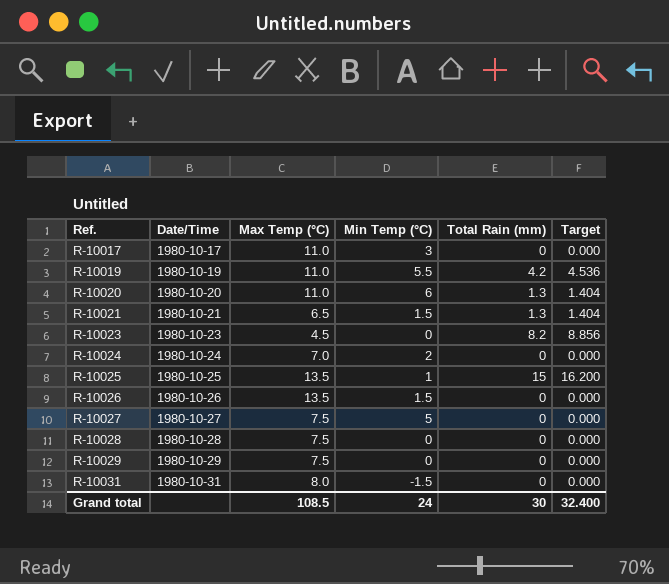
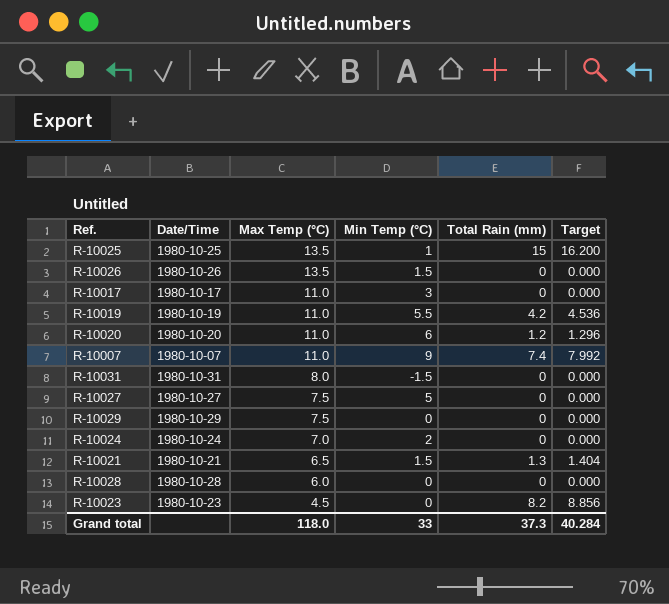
row order: Ref. ascending -> Max Temp (°C) descending
R-10020 | Total Rain (mm): 1.3 -> 1.2
R-10020 | Target: 1.404 -> 1.296
row R-10007: none -> 1980-10-07 | 11.0 | 9 | 7.4 | 7.992
R-10028 | Max Temp (°C): 7.5 -> 6.0
Grand total | Max Temp (°C): 108.5 -> 118.0
Grand total | Min Temp (°C): 24 -> 33
Grand total | Total Rain (mm): 30 -> 37.3
Grand total | Target: 32.400 -> 40.284

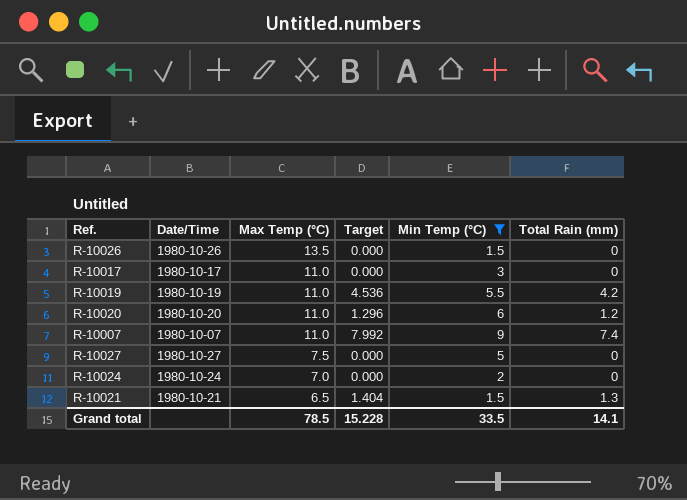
filter: none -> Min Temp (°C) >= 1.5
column Target | position: 6 -> 4
Grand total | Max Temp (°C): 118.0 -> 78.5
Grand total | Target: 40.284 -> 15.228
Grand total | Min Temp (°C): 33 -> 33.5
Grand total | Total Rain (mm): 37.3 -> 14.1

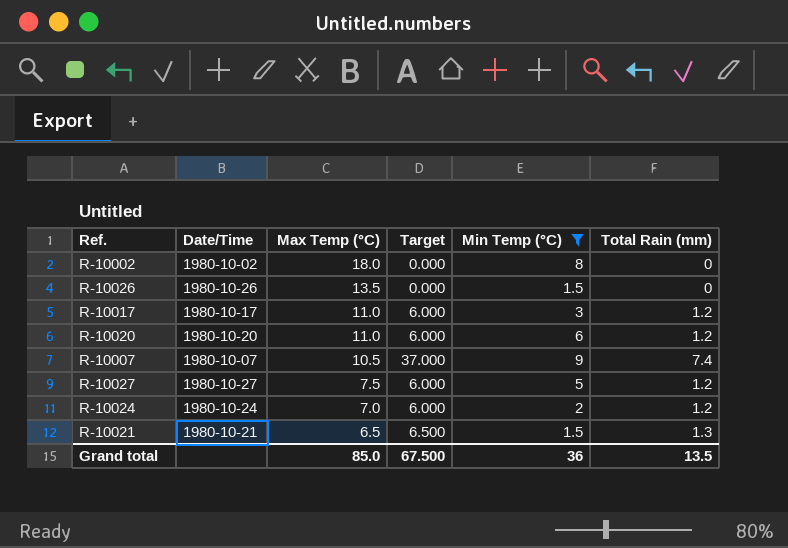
column Target | formula: [Total Rain (mm)] * 1.08 -> [Total Rain (mm)] * 5
row R-10019: 1980-10-19 | 11.0 | 4.536 | 5.5 | 4.2 -> none
row R-10002: none -> 1980-10-02 | 18.0 | 0.000 | 8 | 0
R-10017 | Total Rain (mm): 0 -> 1.2
R-10007 | Max Temp (°C): 11.0 -> 10.5
R-10027 | Total Rain (mm): 0 -> 1.2
R-10024 | Total Rain (mm): 0 -> 1.2
Grand total | Max Temp (°C): 78.5 -> 85.0
Grand total | Target: 15.228 -> 67.500
Grand total | Min Temp (°C): 33.5 -> 36
Grand total | Total Rain (mm): 14.1 -> 13.5

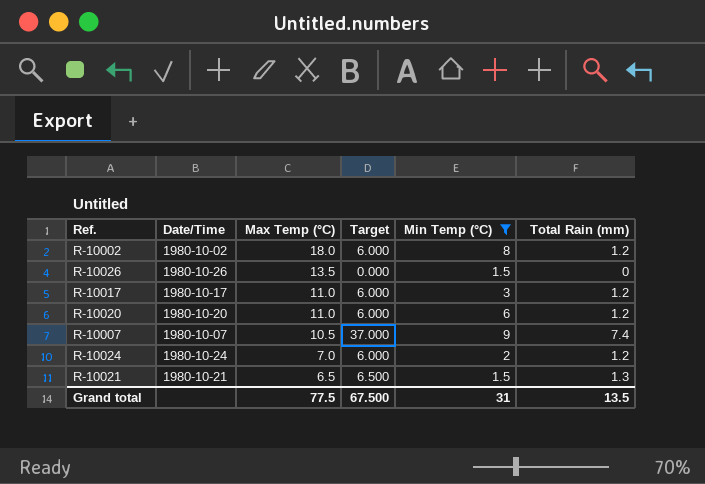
row R-10027: 1980-10-27 | 7.5 | 6.000 | 5 | 1.2 -> none
R-10002 | Target: 0.000 -> 6.000
R-10002 | Total Rain (mm): 0 -> 1.2
Grand total | Max Temp (°C): 85.0 -> 77.5
Grand total | Min Temp (°C): 36 -> 31

